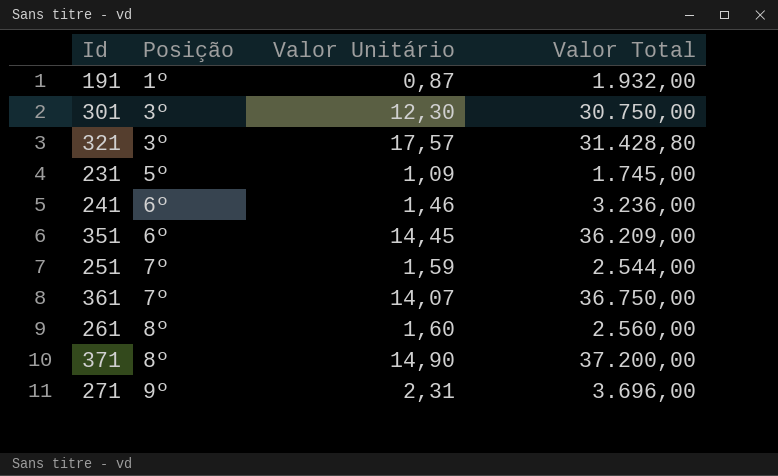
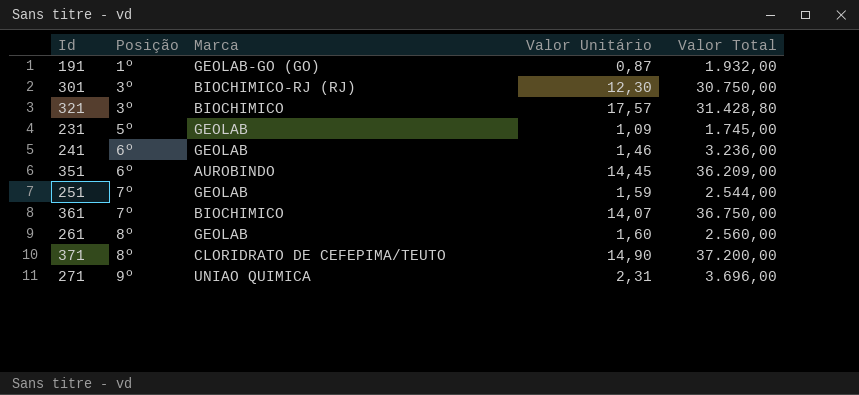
column Marca | position: none -> 3

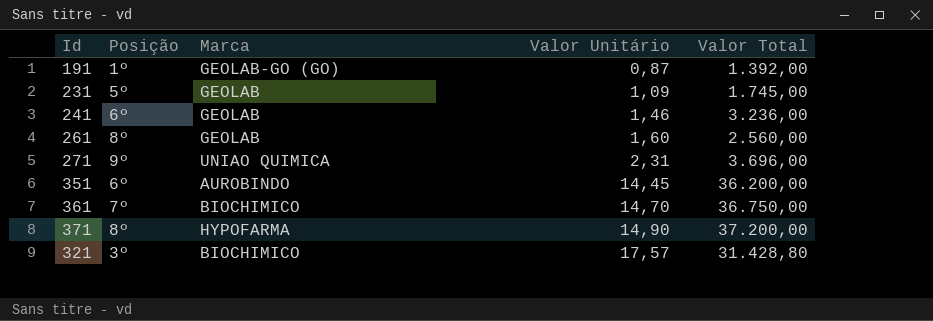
row order: Posição ascending -> Valor Unitário ascending
row 301: 3º | BIOCHIMICO-RJ (RJ) | 12,30 | 30.750,00 -> none
row 251: 7º | GEOLAB | 1,59 | 2.544,00 -> none
191 | Valor Total: 1.932,00 -> 1.392,00
351 | Valor Total: 36.209,00 -> 36.200,00
361 | Valor Unitário: 14,07 -> 14,70
371 | Marca: CLORIDRATO DE CEFEPIMA/TEUTO -> HYPOFARMA

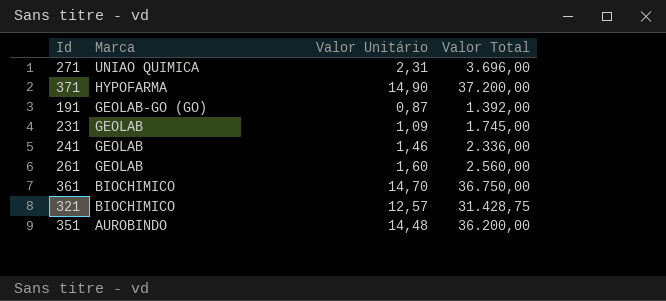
row order: Valor Unitário ascending -> Marca descending
column Posição | position: 2 -> none
241 | Valor Total: 3.236,00 -> 2.336,00
321 | Valor Unitário: 17,57 -> 12,57
321 | Valor Total: 31.428,80 -> 31.428,75
351 | Valor Unitário: 14,45 -> 14,48

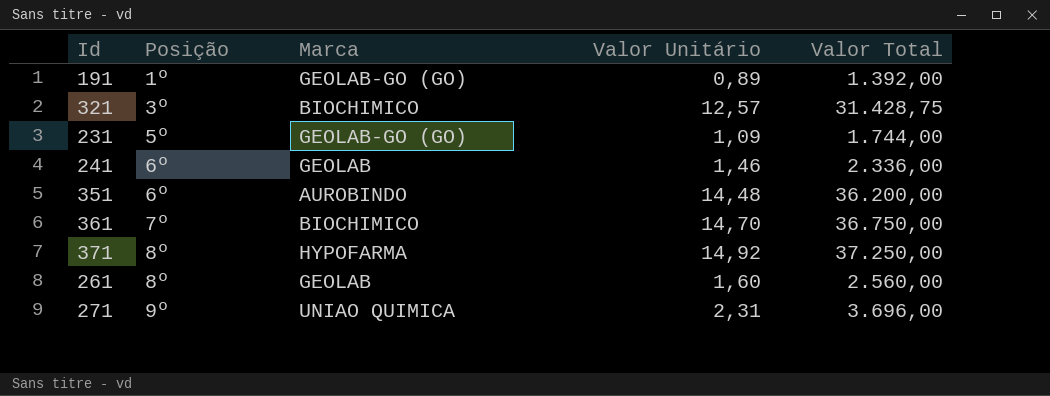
row order: Marca descending -> Posição ascending
column Posição | position: none -> 2
191 | Valor Unitário: 0,87 -> 0,89
231 | Marca: GEOLAB -> GEOLAB-GO (GO)
231 | Valor Total: 1.745,00 -> 1.744,00
371 | Valor Unitário: 14,90 -> 14,92
371 | Valor Total: 37.200,00 -> 37.250,00

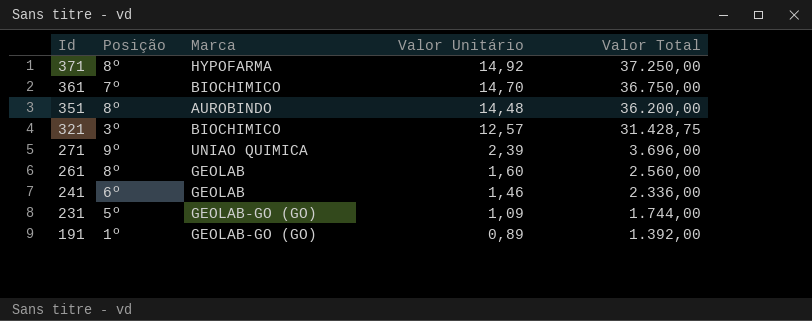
row order: Posição ascending -> Id descending
351 | Posição: 6º -> 8º
271 | Valor Unitário: 2,31 -> 2,39

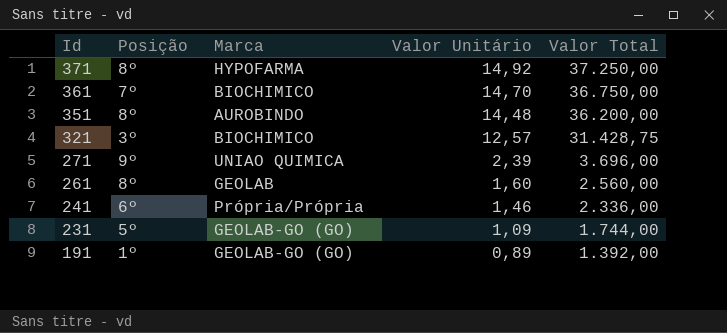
241 | Marca: GEOLAB -> Própria/Própria

